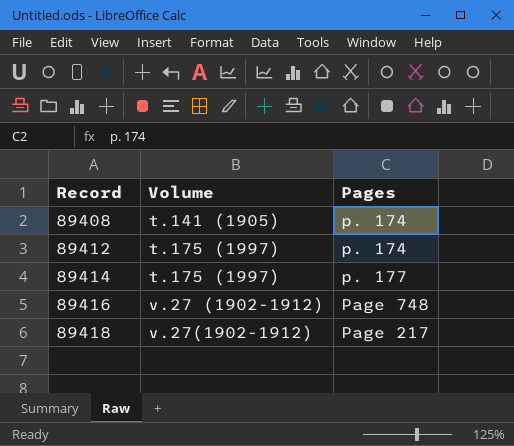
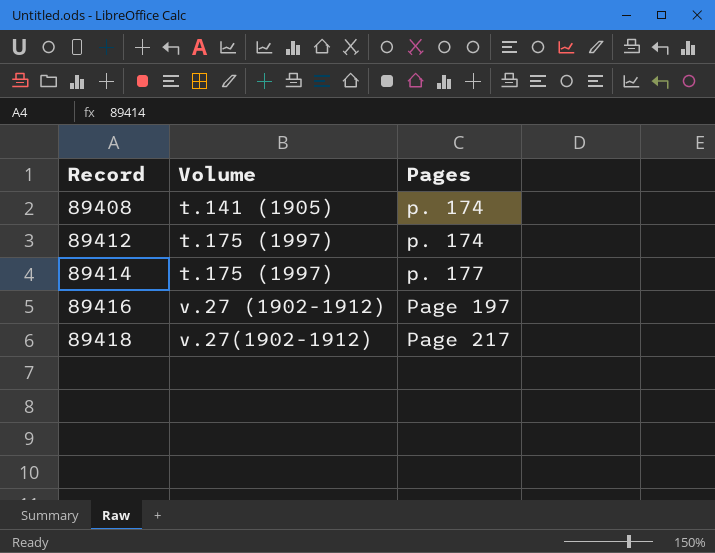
89416 | Pages: Page 748 -> Page 197

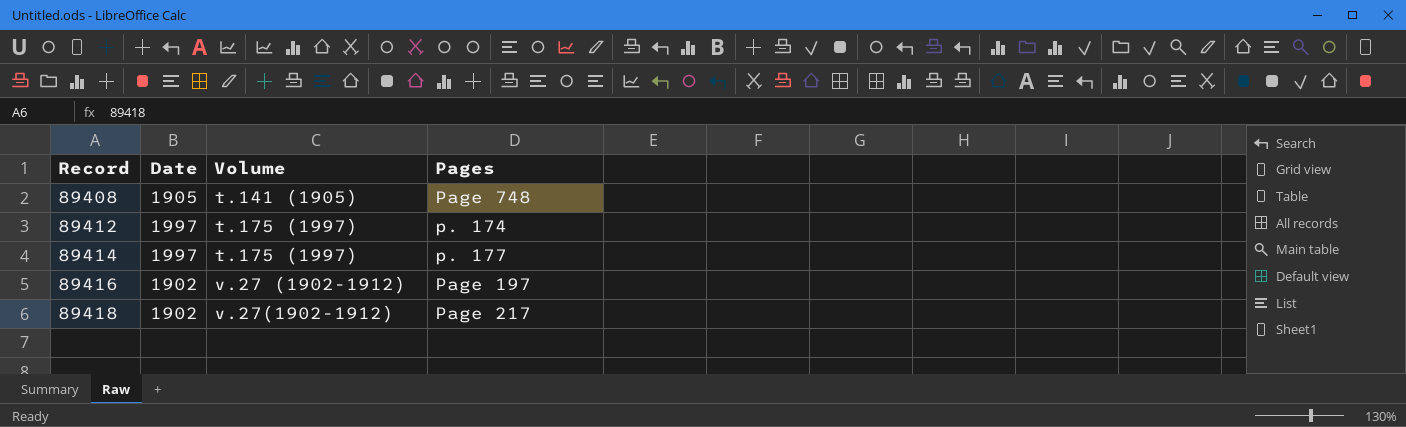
column Date | position: none -> 2
89408 | Pages: p. 174 -> Page 748

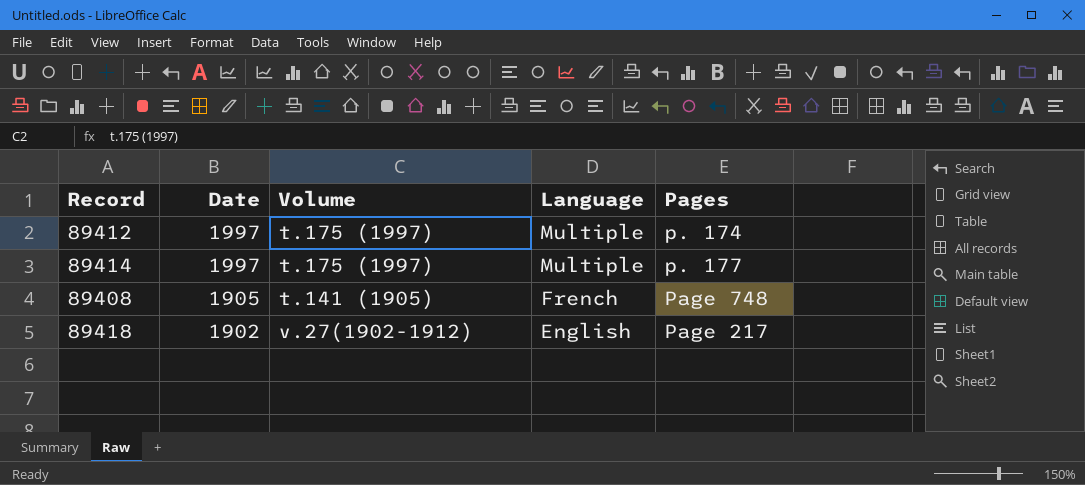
row order: Record ascending -> Date descending
column Language | position: none -> 4
row 89416: 1902 | v.27 (1902-1912) | Page 197 -> none

